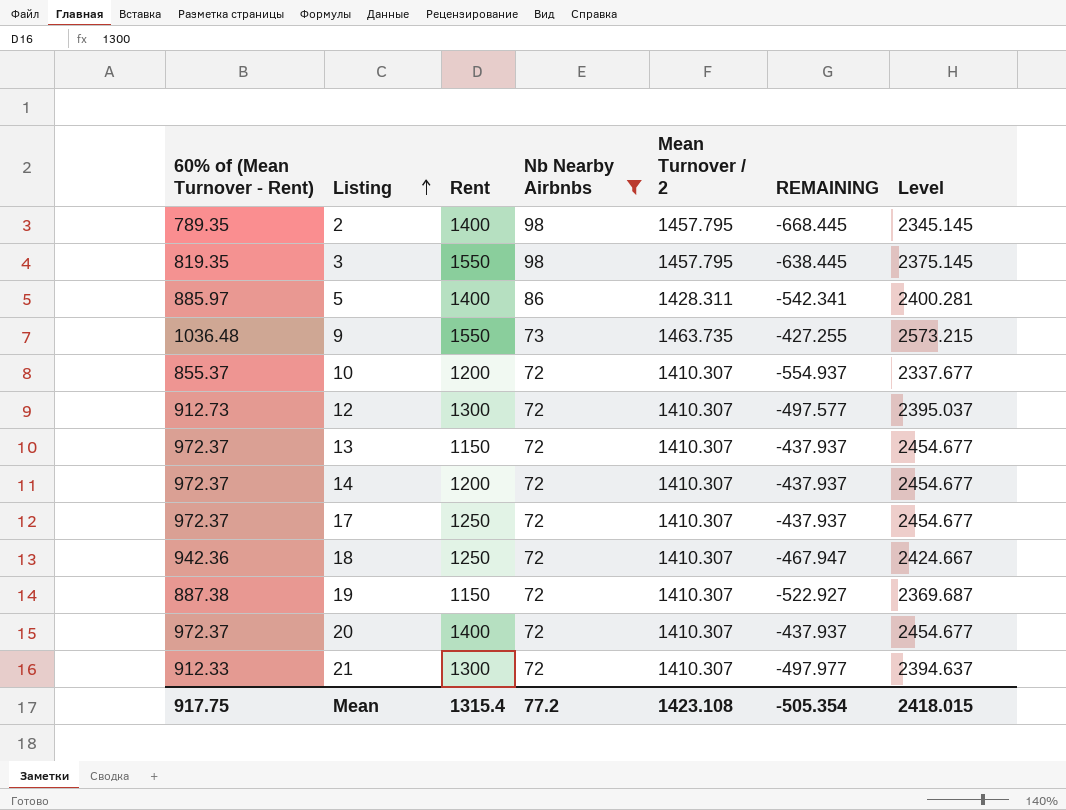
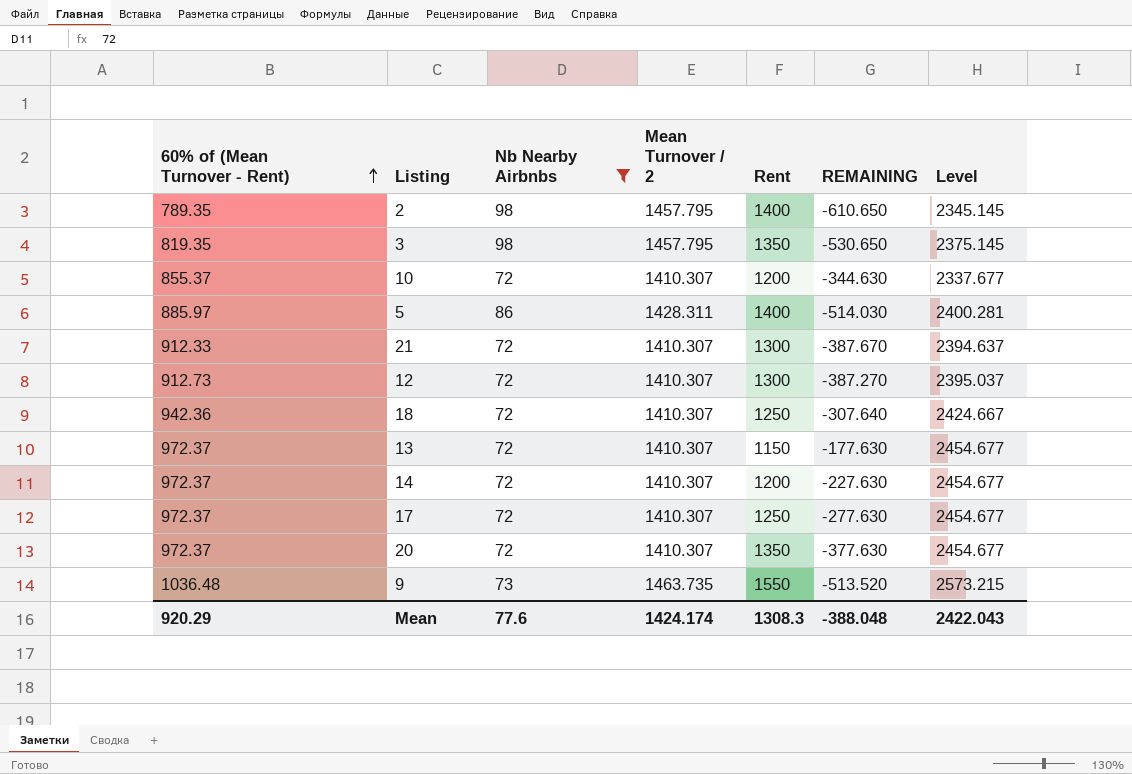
row order: Listing ascending -> 60% of (Mean Turnover - Rent) ascending
column Rent | position: 3 -> 5
column REMAINING | formula: [60% of (Mean Turnover - Rent)] - [Mean Turnover / 2] -> [60% of (Mean Turnover - Rent)] - [Rent]
row 19: 887.38 | 1150 | 72 | 1410.307 | -522.927 | 2369.687 -> none
3 | Rent: 1550 -> 1350
20 | Rent: 1400 -> 1350
Mean | 60% of (Mean Turnover - Rent): 917.75 -> 920.29
Mean | Nb Nearby Airbnbs: 77.2 -> 77.6
Mean | Mean Turnover / 2: 1423.108 -> 1424.174
Mean | Rent: 1315.4 -> 1308.3
Mean | REMAINING: -505.354 -> -388.048
Mean | Level: 2418.015 -> 2422.043

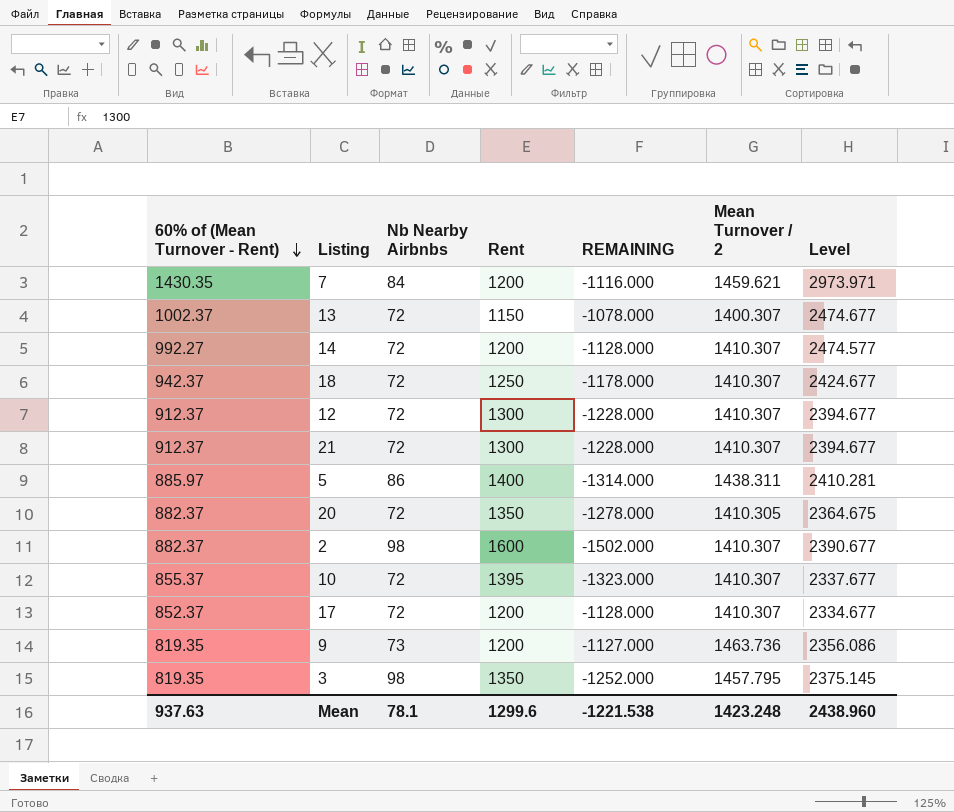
filter: Nb Nearby Airbnbs != 84 -> none
row order: 60% of (Mean Turnover - Rent) ascending -> 60% of (Mean Turnover - Rent) descending
column REMAINING | formula: [60% of (Mean Turnover - Rent)] - [Rent] -> [Nb Nearby Airbnbs] - [Rent]
column Mean Turnover / 2 | position: 4 -> 6
13 | 60% of (Mean Turnover - Rent): 972.37 -> 1002.37
13 | Mean Turnover / 2: 1410.307 -> 1400.307
13 | Level: 2454.677 -> 2474.677
14 | 60% of (Mean Turnover - Rent): 972.37 -> 992.27
14 | Level: 2454.677 -> 2474.577
18 | 60% of (Mean Turnover - Rent): 942.36 -> 942.37
18 | Level: 2424.667 -> 2424.677
12 | 60% of (Mean Turnover - Rent): 912.73 -> 912.37
12 | Level: 2395.037 -> 2394.677
21 | 60% of (Mean Turnover - Rent): 912.33 -> 912.37
21 | Level: 2394.637 -> 2394.677
5 | Mean Turnover / 2: 1428.311 -> 1438.311
5 | Level: 2400.281 -> 2410.281
20 | 60% of (Mean Turnover - Rent): 972.37 -> 882.37
20 | Mean Turnover / 2: 1410.307 -> 1410.305
20 | Level: 2454.677 -> 2364.675
2 | 60% of (Mean Turnover - Rent): 789.35 -> 882.37
2 | Rent: 1400 -> 1600
2 | Mean Turnover / 2: 1457.795 -> 1410.307
2 | Level: 2345.145 -> 2390.677
10 | Rent: 1200 -> 1395
17 | 60% of (Mean Turnover - Rent): 972.37 -> 852.37
17 | Rent: 1250 -> 1200
17 | Level: 2454.677 -> 2334.677
9 | 60% of (Mean Turnover - Rent): 1036.48 -> 819.35
9 | Rent: 1550 -> 1200
9 | Mean Turnover / 2: 1463.735 -> 1463.736
9 | Level: 2573.215 -> 2356.086
Mean | 60% of (Mean Turnover - Rent): 920.29 -> 937.63
Mean | Nb Nearby Airbnbs: 77.6 -> 78.1
Mean | Rent: 1308.3 -> 1299.6
Mean | REMAINING: -388.048 -> -1221.538
Mean | Mean Turnover / 2: 1424.174 -> 1423.248
Mean | Level: 2422.043 -> 2438.960

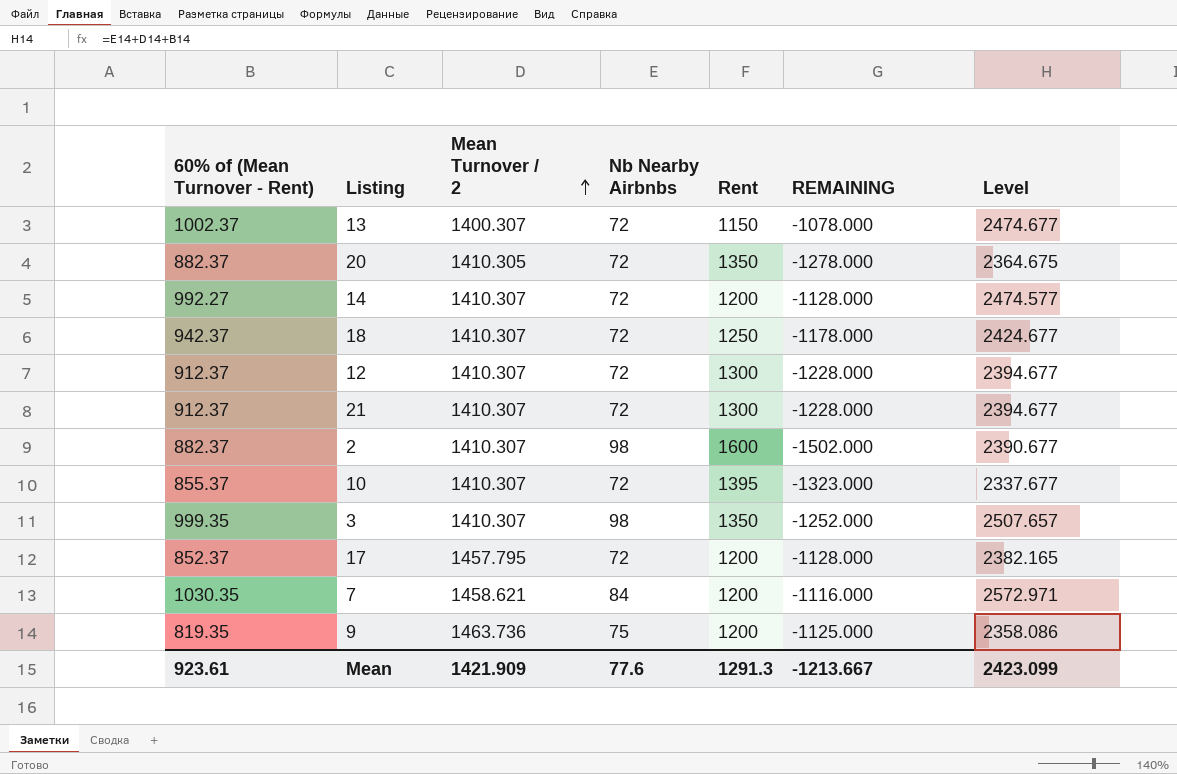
row order: 60% of (Mean Turnover - Rent) descending -> Mean Turnover / 2 ascending
column Mean Turnover / 2 | position: 6 -> 3
row 5: 885.97 | 86 | 1400 | -1314.000 | 1438.311 | 2410.281 -> none
3 | 60% of (Mean Turnover - Rent): 819.35 -> 999.35
3 | Mean Turnover / 2: 1457.795 -> 1410.307
3 | Level: 2375.145 -> 2507.657
17 | Mean Turnover / 2: 1410.307 -> 1457.795
17 | Level: 2334.677 -> 2382.165
7 | 60% of (Mean Turnover - Rent): 1430.35 -> 1030.35
7 | Mean Turnover / 2: 1459.621 -> 1458.621
7 | Level: 2973.971 -> 2572.971
9 | Nb Nearby Airbnbs: 73 -> 75
9 | REMAINING: -1127.000 -> -1125.000
9 | Level: 2356.086 -> 2358.086
Mean | 60% of (Mean Turnover - Rent): 937.63 -> 923.61
Mean | Mean Turnover / 2: 1423.248 -> 1421.909
Mean | Nb Nearby Airbnbs: 78.1 -> 77.6
Mean | Rent: 1299.6 -> 1291.3
Mean | REMAINING: -1221.538 -> -1213.667
Mean | Level: 2438.960 -> 2423.099

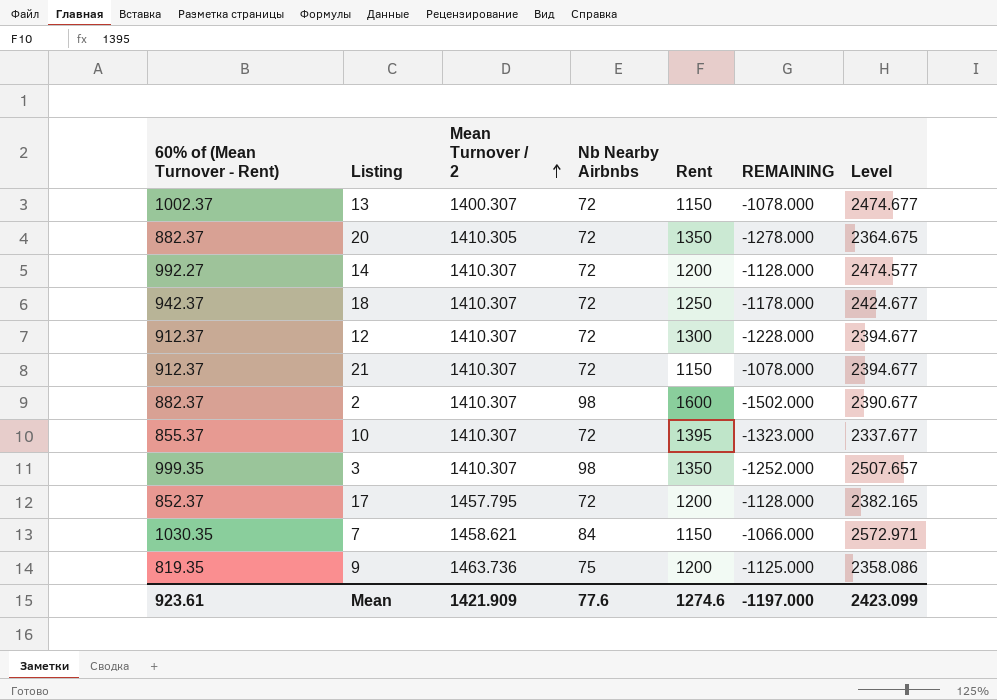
21 | Rent: 1300 -> 1150
21 | REMAINING: -1228.000 -> -1078.000
7 | Rent: 1200 -> 1150
7 | REMAINING: -1116.000 -> -1066.000
Mean | Rent: 1291.3 -> 1274.6
Mean | REMAINING: -1213.667 -> -1197.000

